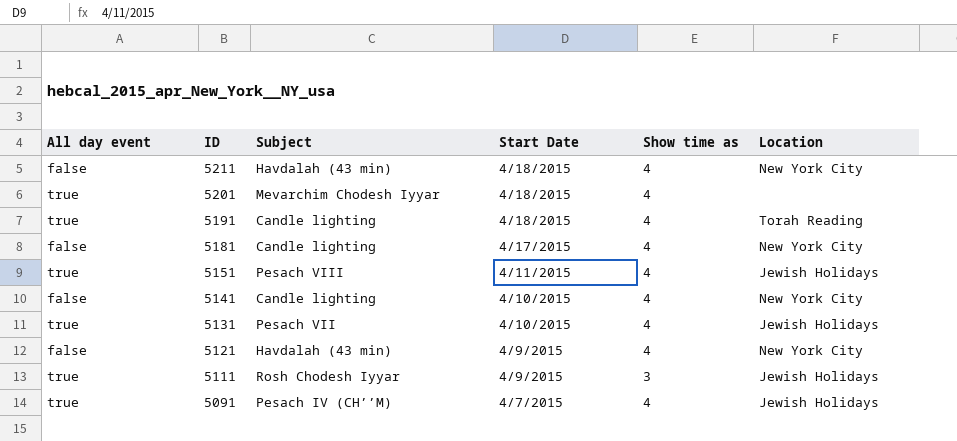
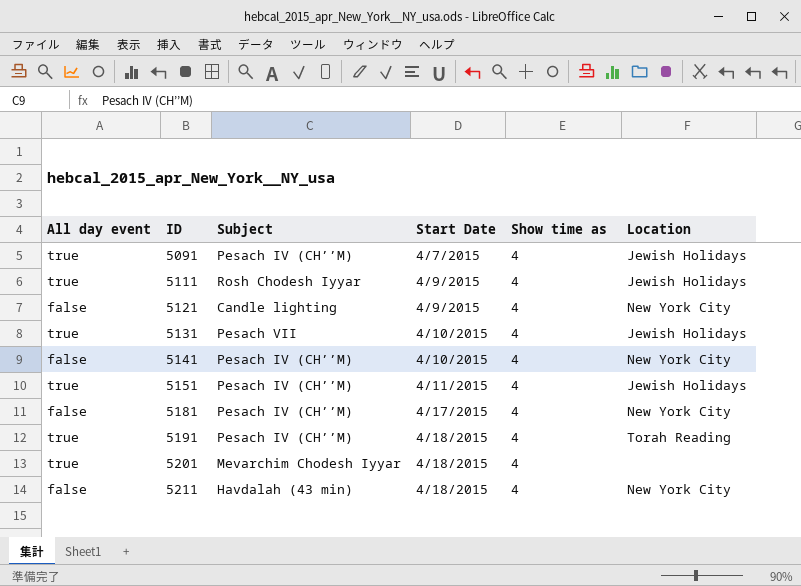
row order: ID descending -> ID ascending
5111 | Show time as: 3 -> 4
5121 | Subject: Havdalah (43 min) -> Candle lighting
5141 | Subject: Candle lighting -> Pesach IV (CH’’M)
5151 | Subject: Pesach VIII -> Pesach IV (CH’’M)
5181 | Subject: Candle lighting -> Pesach IV (CH’’M)
5191 | Subject: Candle lighting -> Pesach IV (CH’’M)

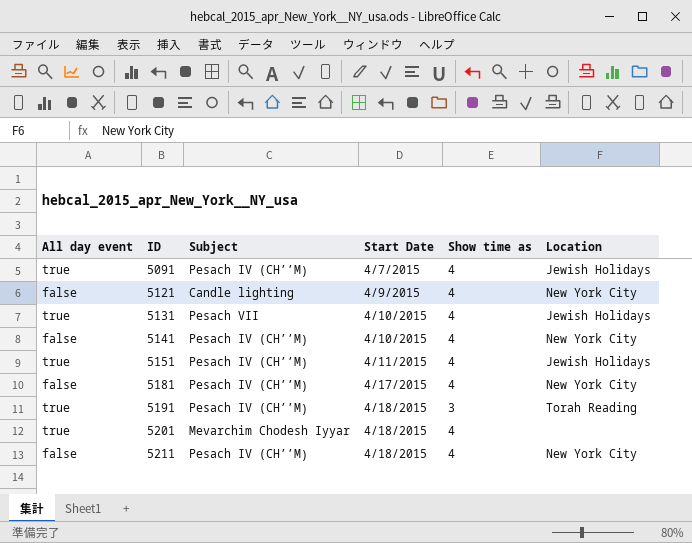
row 5111: true | Rosh Chodesh Iyyar | 4/9/2015 | 4 | Jewish Holidays -> none
5191 | Show time as: 4 -> 3
5211 | Subject: Havdalah (43 min) -> Pesach IV (CH’’M)

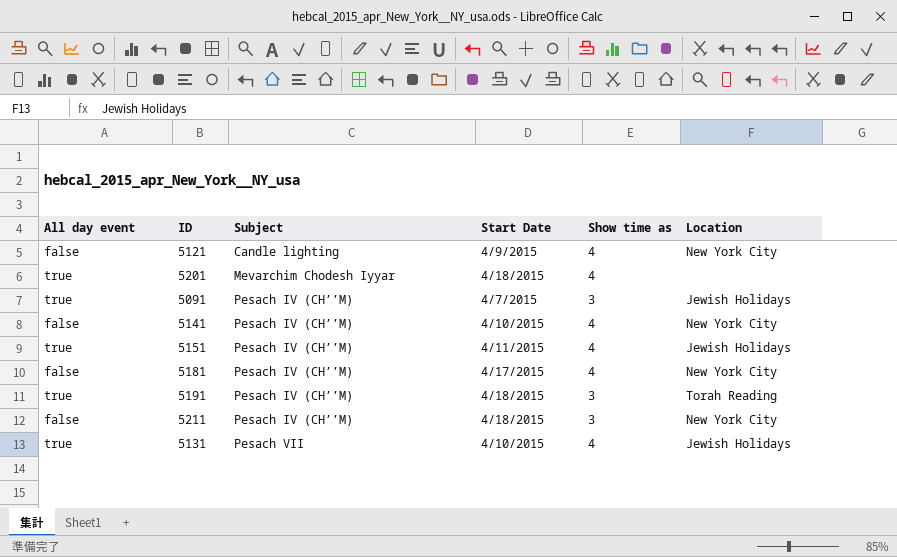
row order: ID ascending -> Subject ascending
5091 | Show time as: 4 -> 3
5211 | Show time as: 4 -> 3

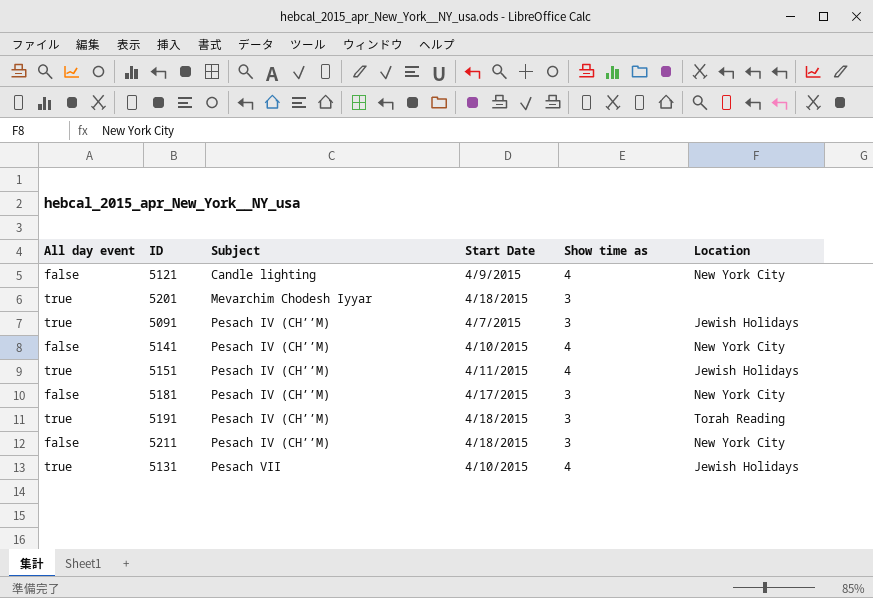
5201 | Show time as: 4 -> 3
5181 | Show time as: 4 -> 3

